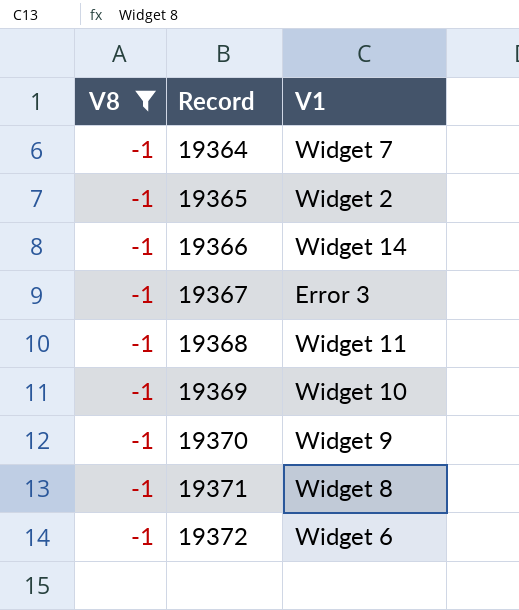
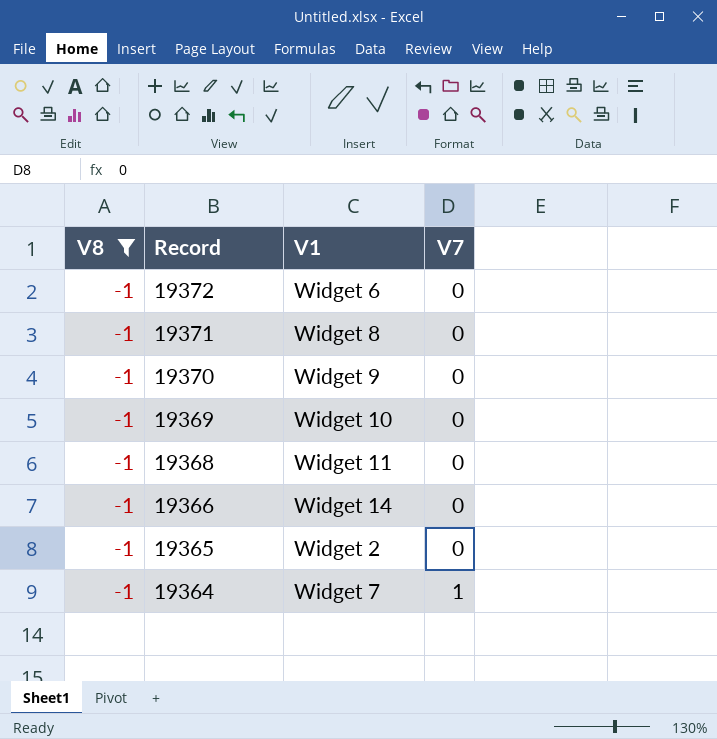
row order: Record ascending -> Record descending
column V7 | position: none -> 4
row 19367: -1 | Error 3 -> none

